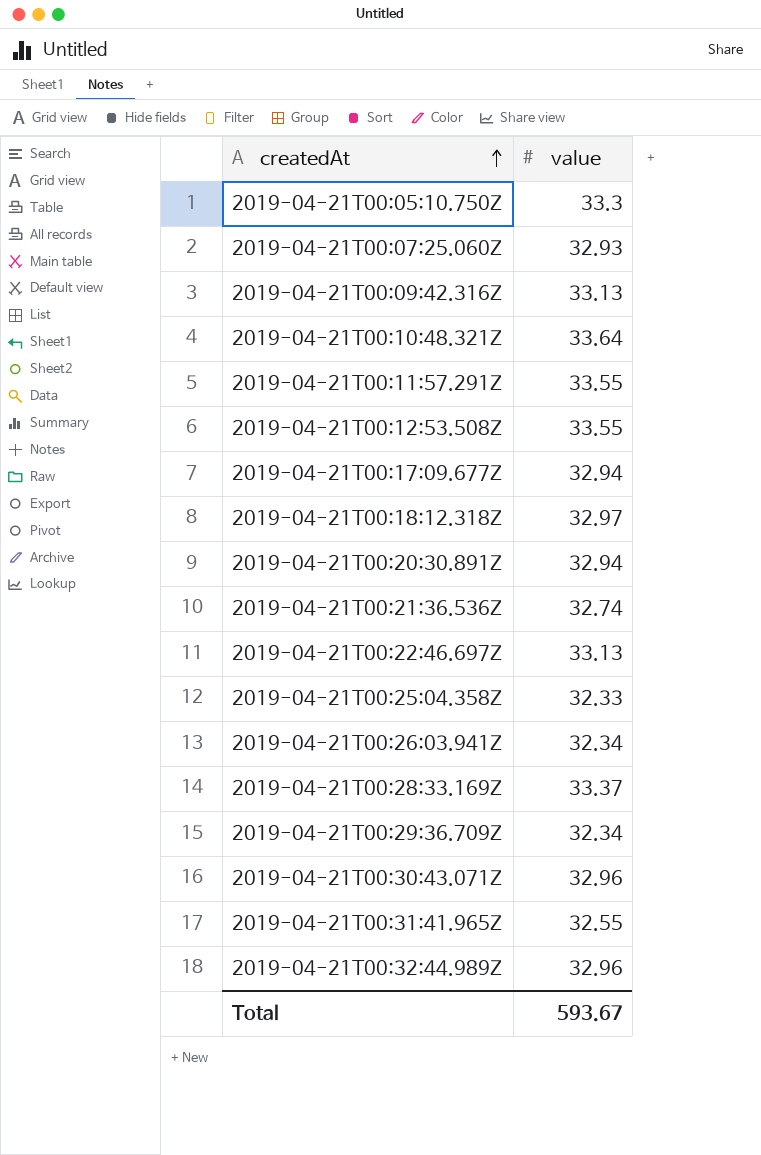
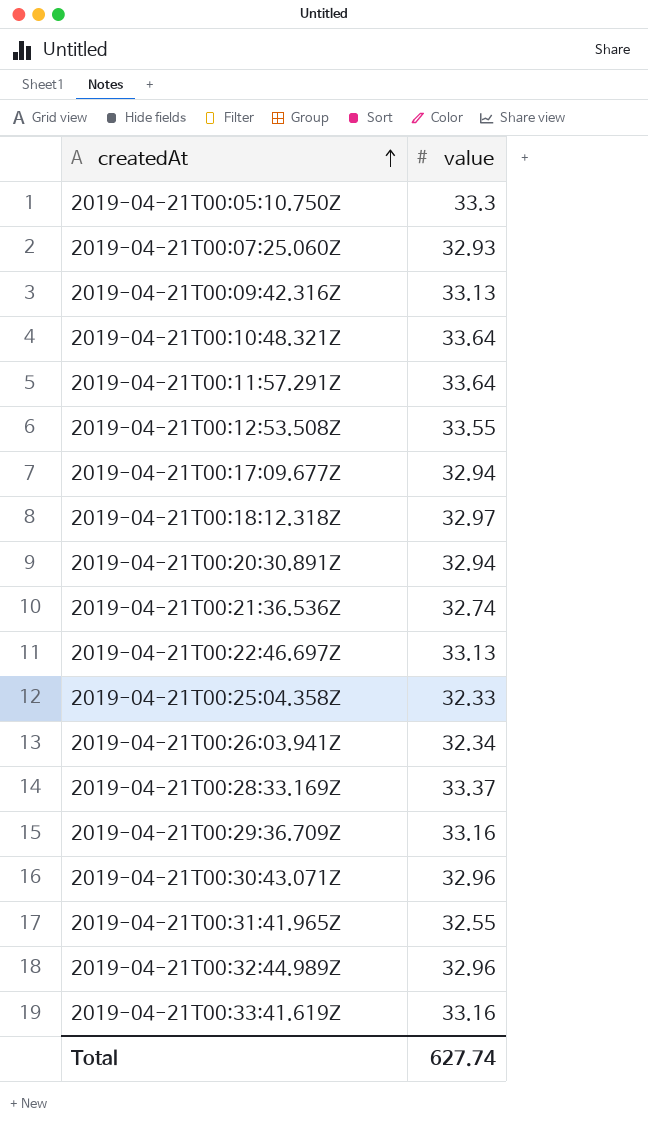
2019-04-21T00:11:57.291Z | value: 33.55 -> 33.64
2019-04-21T00:29:36.709Z | value: 32.34 -> 33.16
row 2019-04-21T00:33:41.619Z: none -> 33.16
Total | value: 593.67 -> 627.74

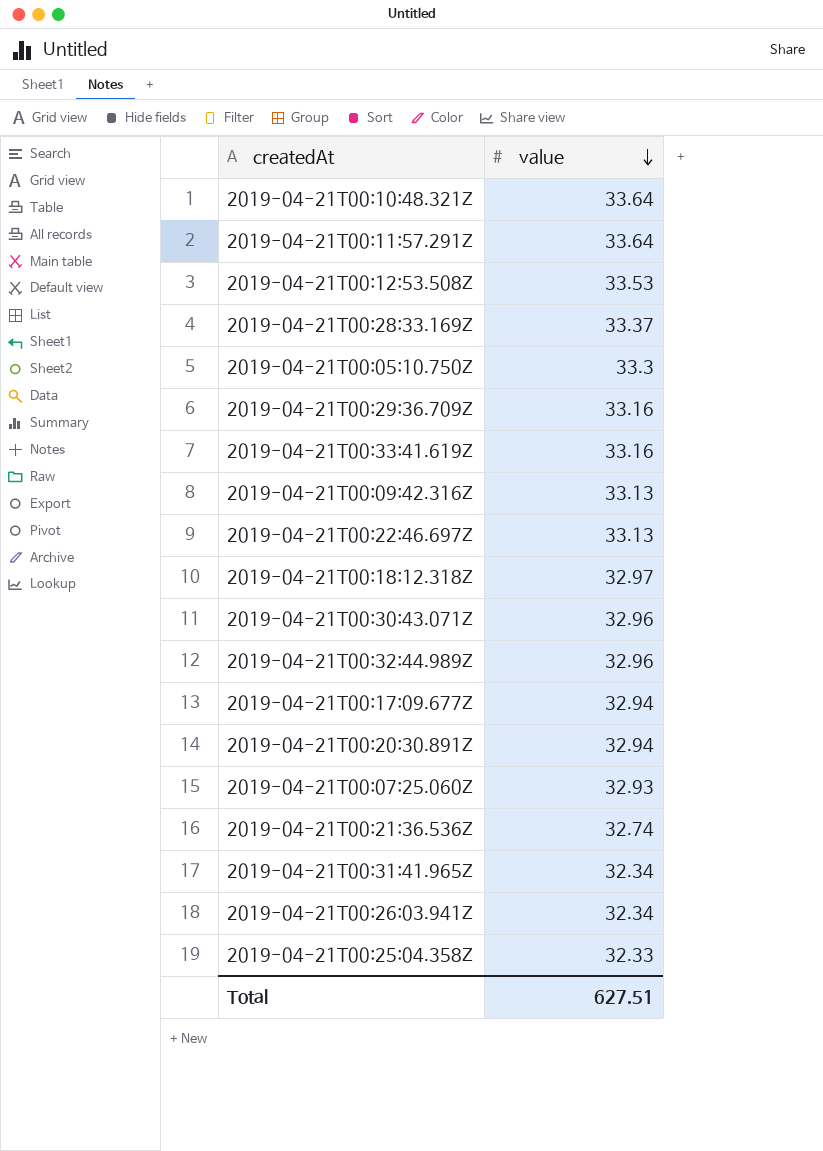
row order: createdAt ascending -> value descending
2019-04-21T00:12:53.508Z | value: 33.55 -> 33.53
2019-04-21T00:31:41.965Z | value: 32.55 -> 32.34
Total | value: 627.74 -> 627.51

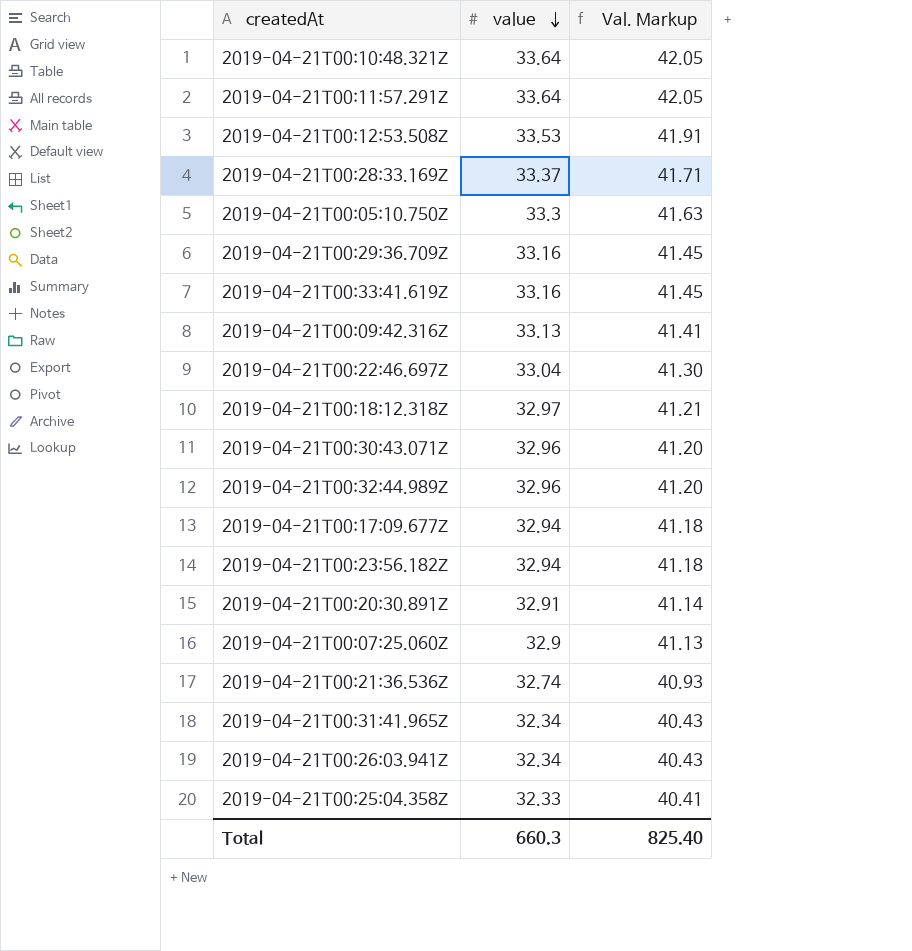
column Val. Markup | formula: none -> [value] * 1.25
2019-04-21T00:22:46.697Z | value: 33.13 -> 33.04
row 2019-04-21T00:23:56.182Z: none -> 32.94 | 41.18
2019-04-21T00:20:30.891Z | value: 32.94 -> 32.91
2019-04-21T00:07:25.060Z | value: 32.93 -> 32.9
Total | value: 627.51 -> 660.3

